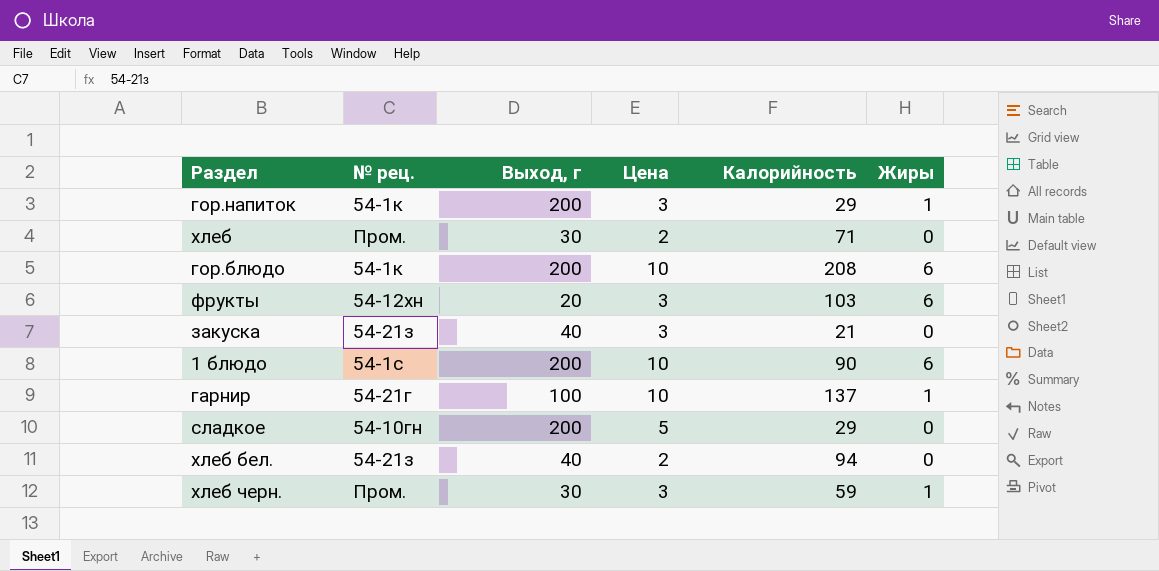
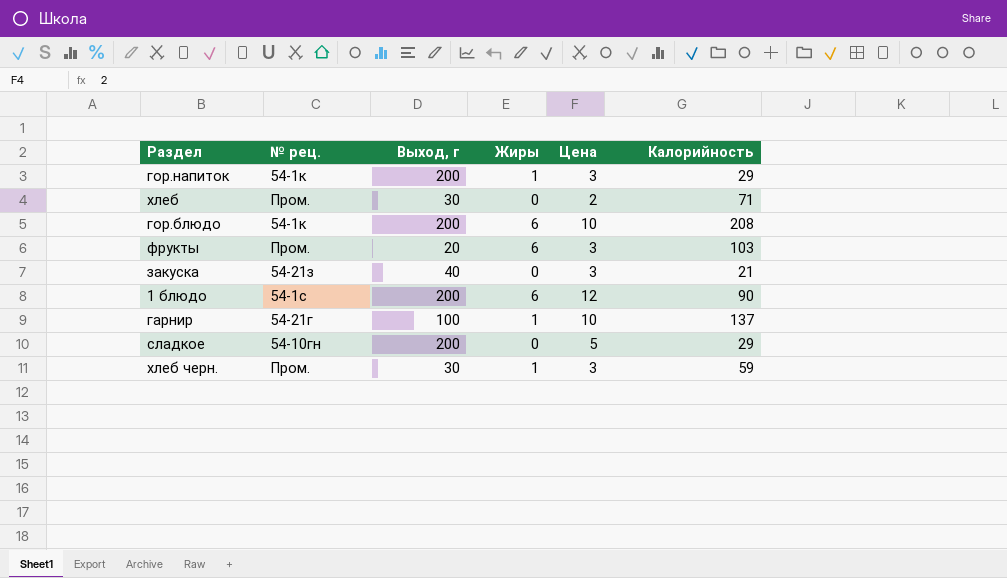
column Жиры | position: 6 -> 4
row хлеб бел.: 54-21з | 40 | 2 | 94 | 0 -> none
фрукты | № рец.: 54-12хн -> Пром.
1 блюдо | Цена: 10 -> 12

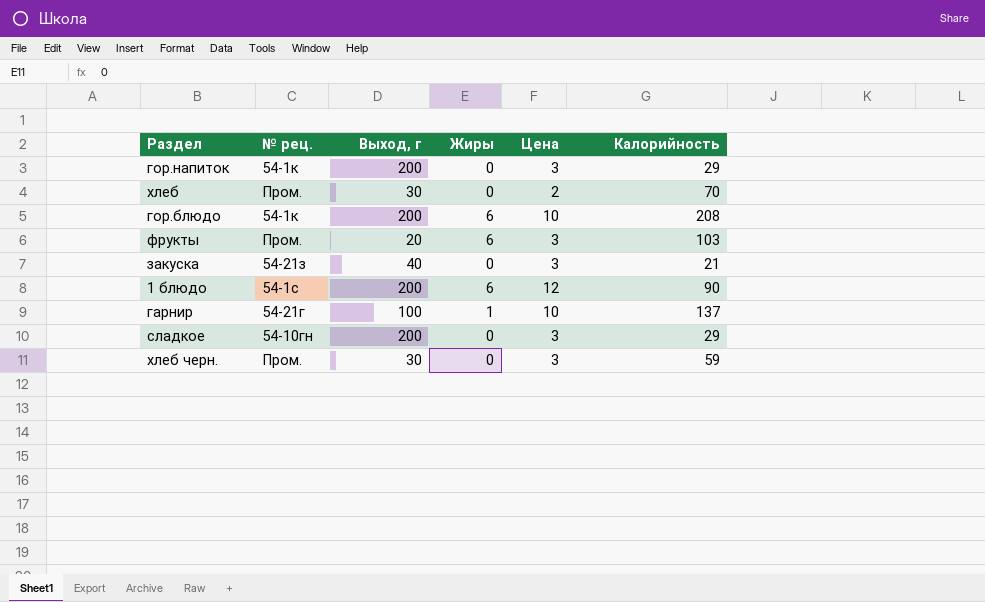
гор.напиток | Жиры: 1 -> 0
хлеб | Калорийность: 71 -> 70
сладкое | Цена: 5 -> 3
хлеб черн. | Жиры: 1 -> 0

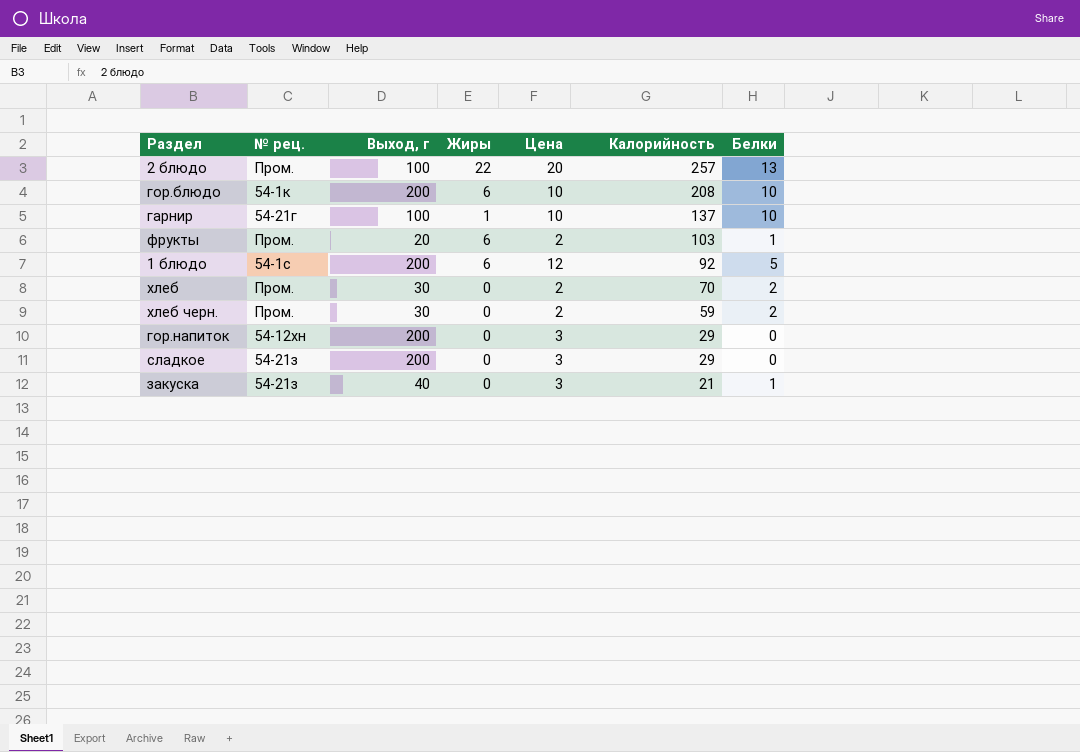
row order: none -> Калорийность descending
column Белки | position: none -> 7
row 2 блюдо: none -> Пром. | 100 | 22 | 20 | 257 | 13
фрукты | Цена: 3 -> 2
1 блюдо | Калорийность: 90 -> 92
хлеб черн. | Цена: 3 -> 2
гор.напиток | № рец.: 54-1к -> 54-12хн
сладкое | № рец.: 54-10гн -> 54-21з

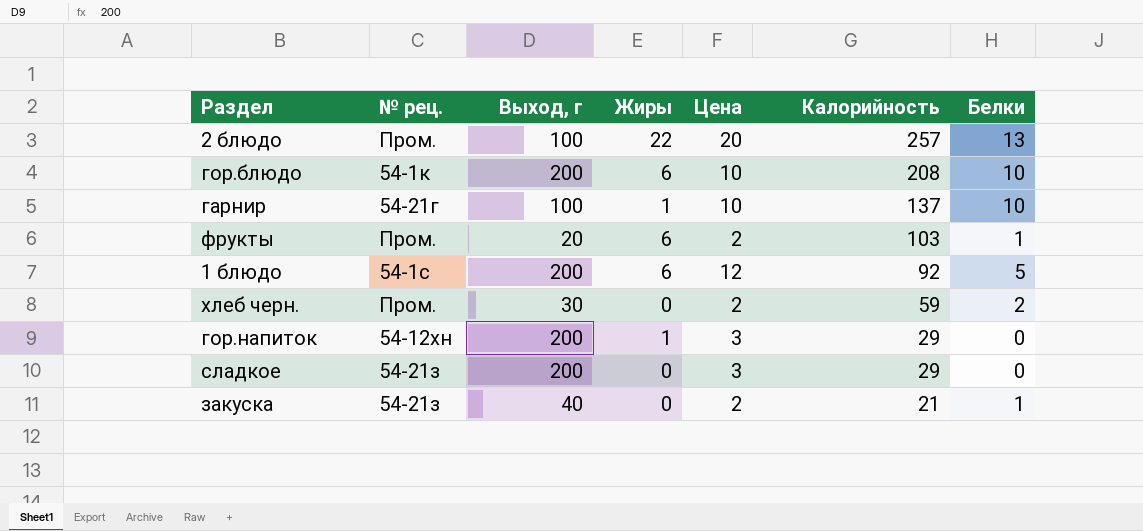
row хлеб: Пром. | 30 | 0 | 2 | 70 | 2 -> none
гор.напиток | Жиры: 0 -> 1
закуска | Цена: 3 -> 2

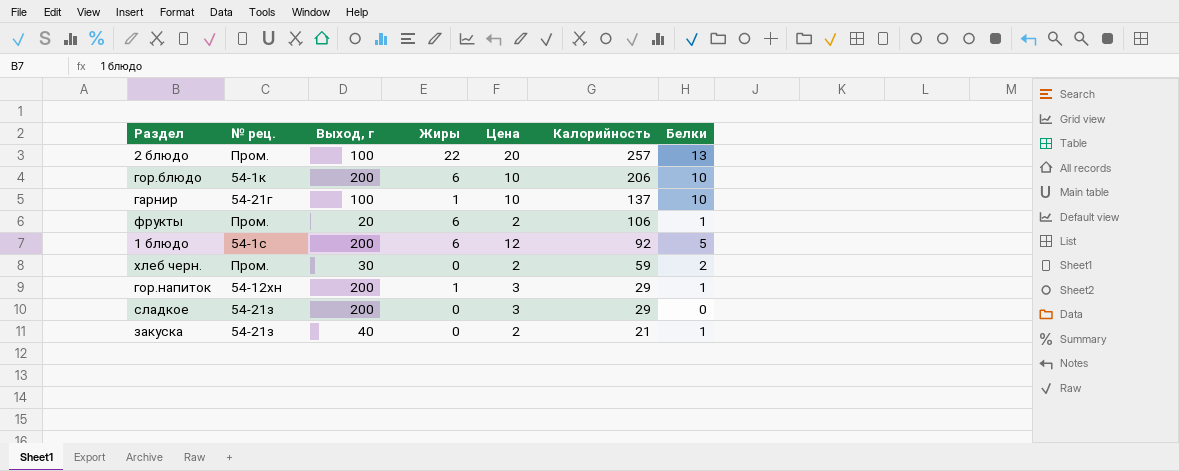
гор.блюдо | Калорийность: 208 -> 206
фрукты | Калорийность: 103 -> 106
гор.напиток | Белки: 0 -> 1

